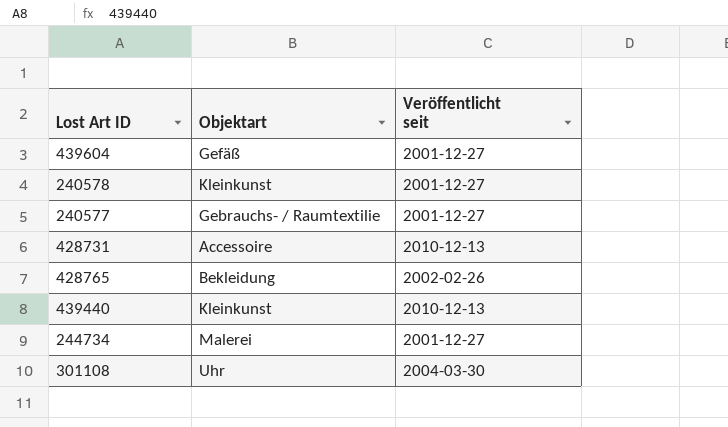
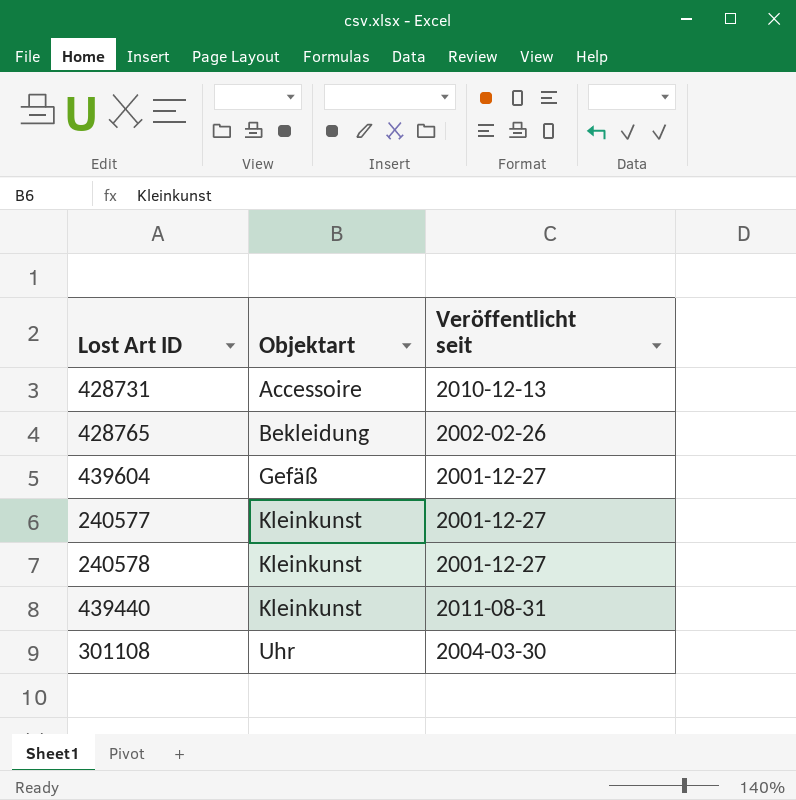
row order: none -> Objektart ascending
row 244734: Malerei | 2001-12-27 -> none
240577 | Objektart: Gebrauchs- / Raumtextilie -> Kleinkunst
439440 | Veröffentlicht seit: 2010-12-13 -> 2011-08-31

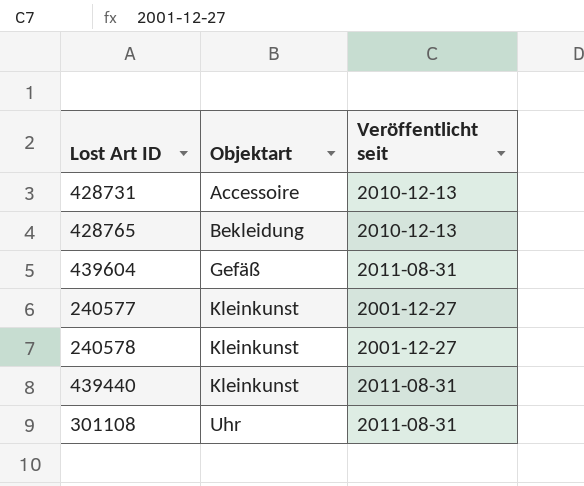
428765 | Veröffentlicht seit: 2002-02-26 -> 2010-12-13
439604 | Veröffentlicht seit: 2001-12-27 -> 2011-08-31
301108 | Veröffentlicht seit: 2004-03-30 -> 2011-08-31

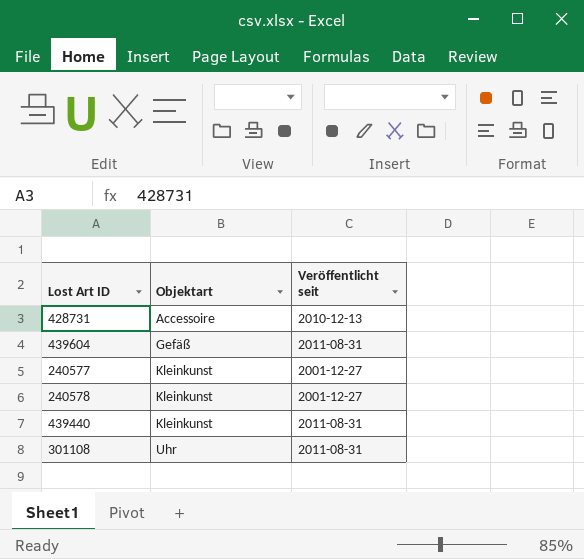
row 428765: Bekleidung | 2010-12-13 -> none

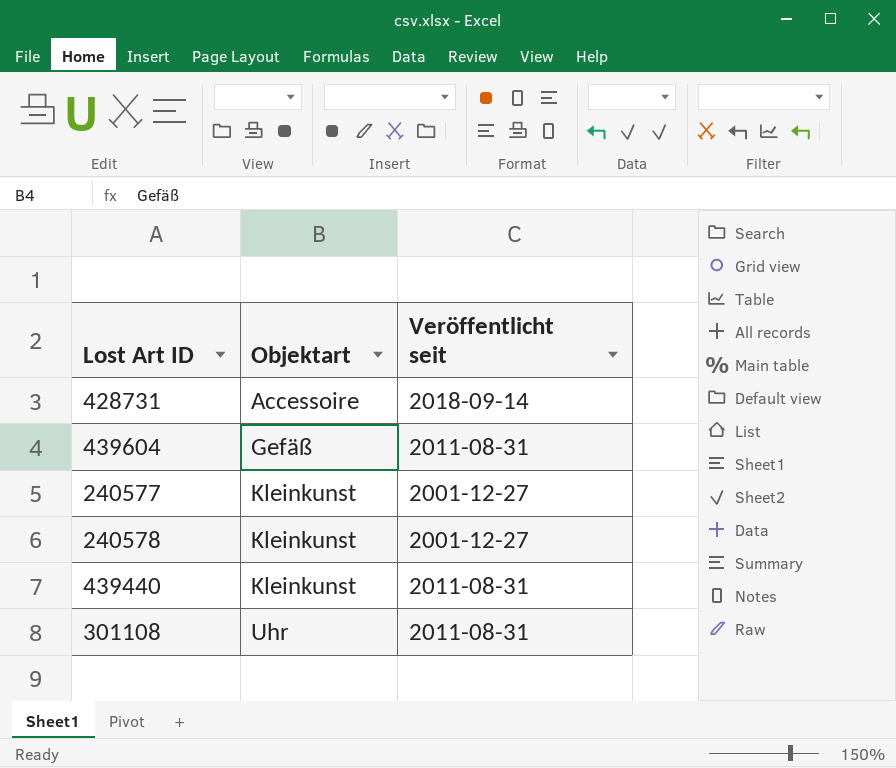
428731 | Veröffentlicht seit: 2010-12-13 -> 2018-09-14

